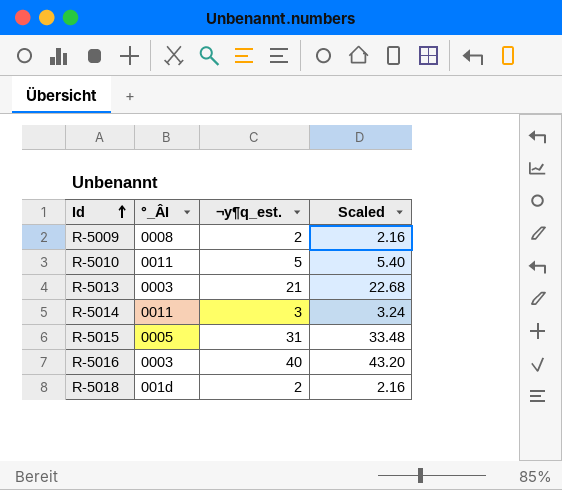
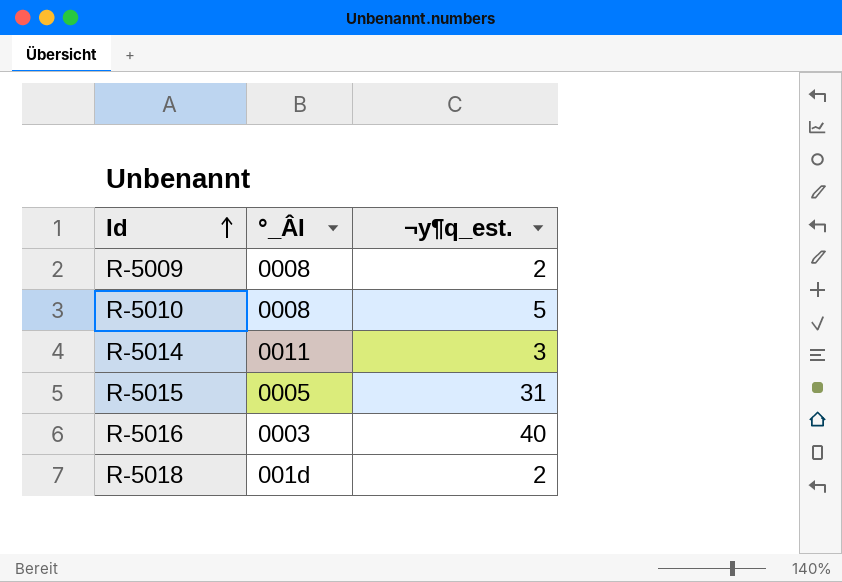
column Scaled | formula: [¬y¶q_est.] * 1.08 -> none
row R-5013: 0003 | 21 | 22.68 -> none
R-5010 | °_ÂI: 0011 -> 0008

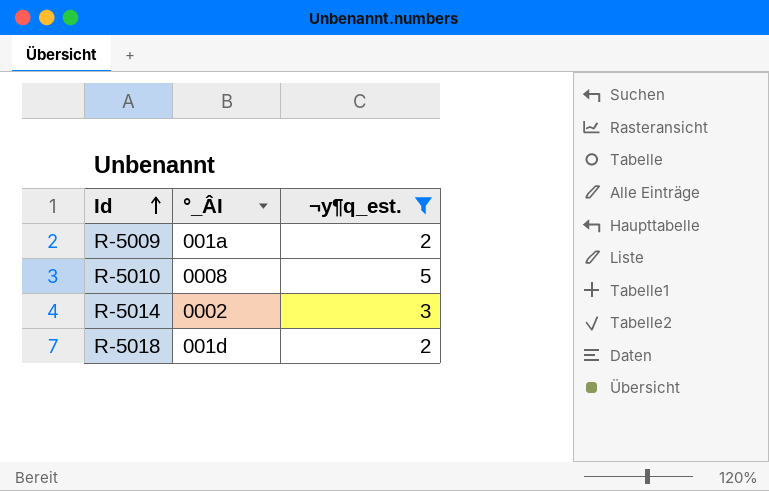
filter: none -> ¬y¶q_est. <= 5
R-5009 | °_ÂI: 0008 -> 001a
R-5014 | °_ÂI: 0011 -> 0002

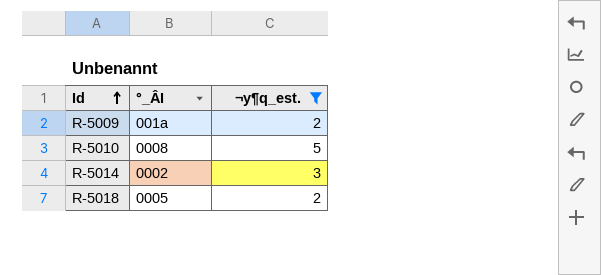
R-5018 | °_ÂI: 001d -> 0005

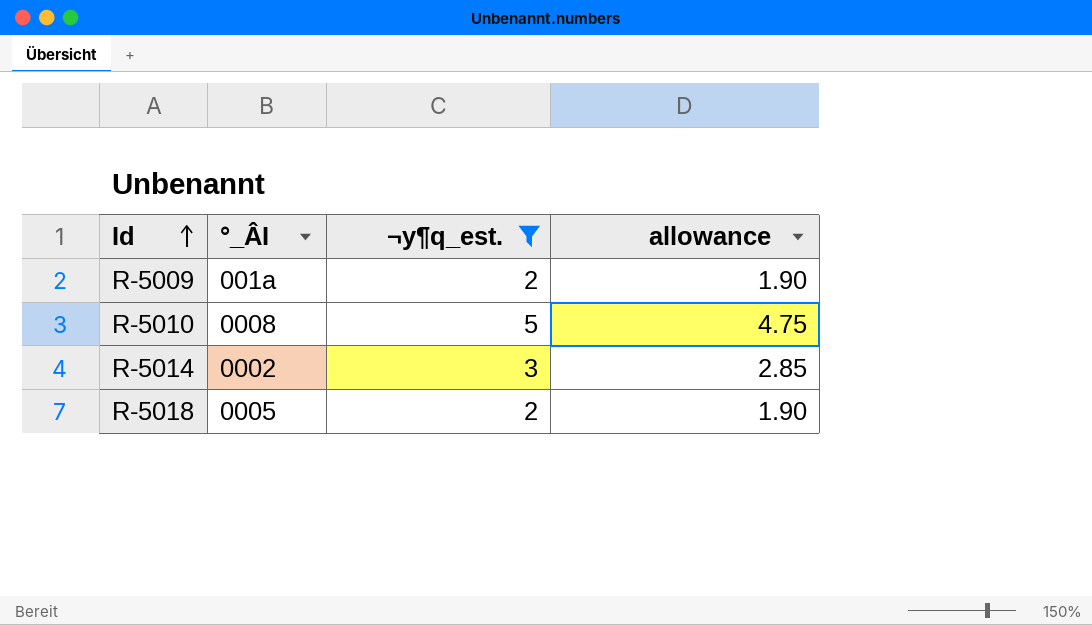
column allowance | formula: none -> [¬y¶q_est.] * 0.95

